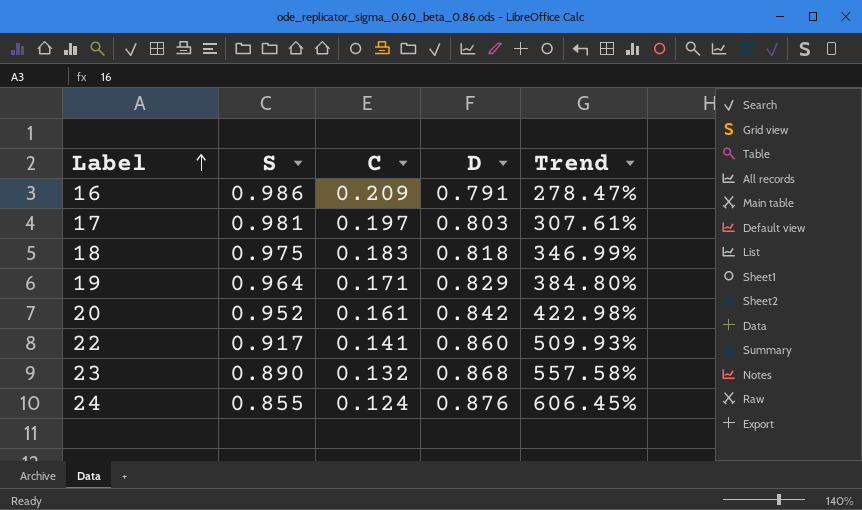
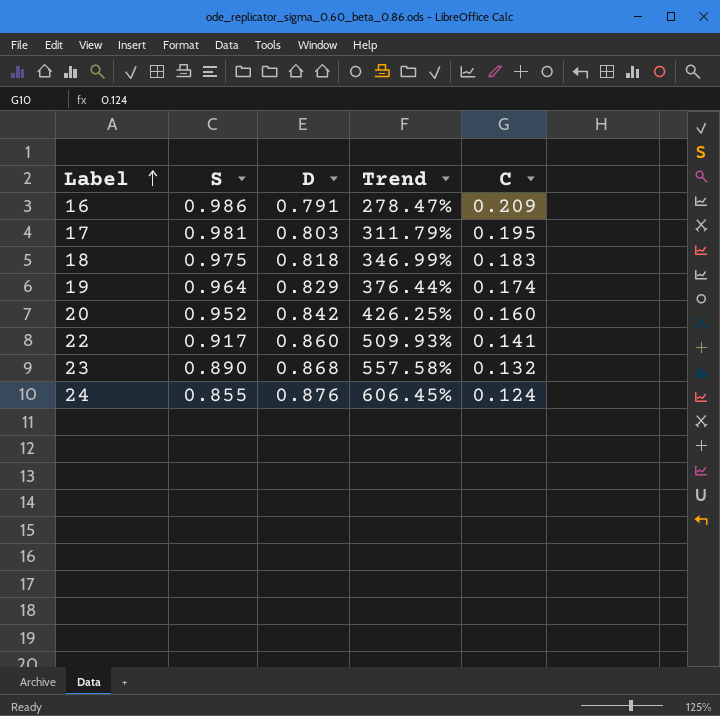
column C | position: 3 -> 5
17 | Trend: 307.61% -> 311.79%
17 | C: 0.197 -> 0.195
19 | Trend: 384.80% -> 376.44%
19 | C: 0.171 -> 0.174
20 | Trend: 422.98% -> 426.25%
20 | C: 0.161 -> 0.160

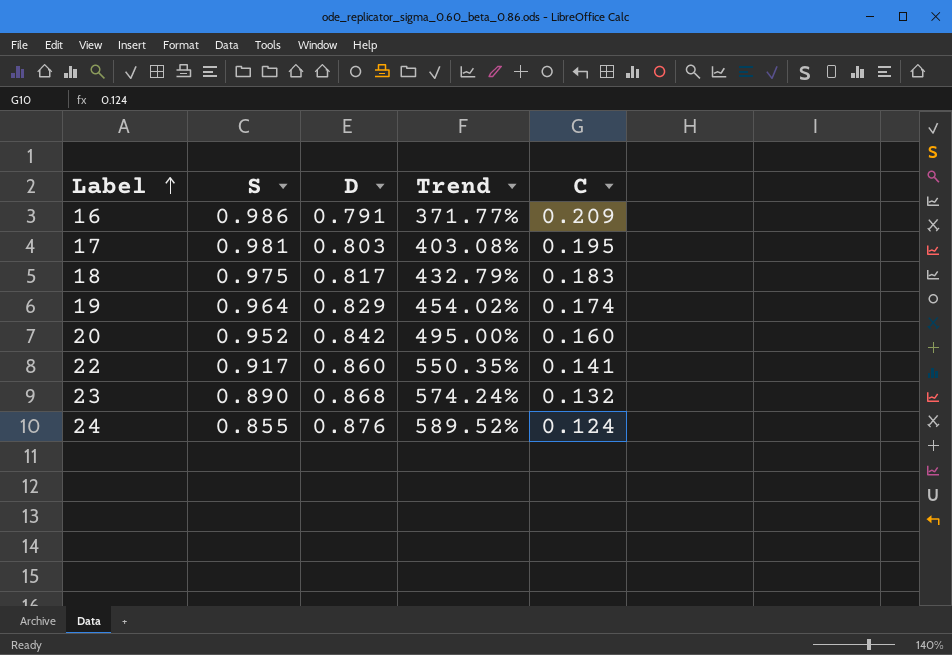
column Trend | formula: ([D] - [C]) / [C] -> ([S] - [C]) / [C]
18 | D: 0.818 -> 0.817

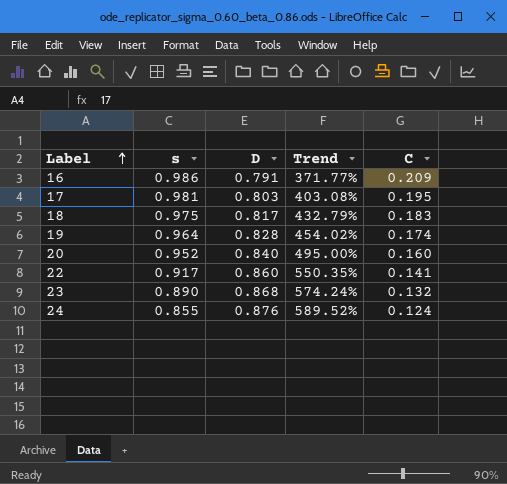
column name: S -> s
19 | D: 0.829 -> 0.828
20 | D: 0.842 -> 0.840

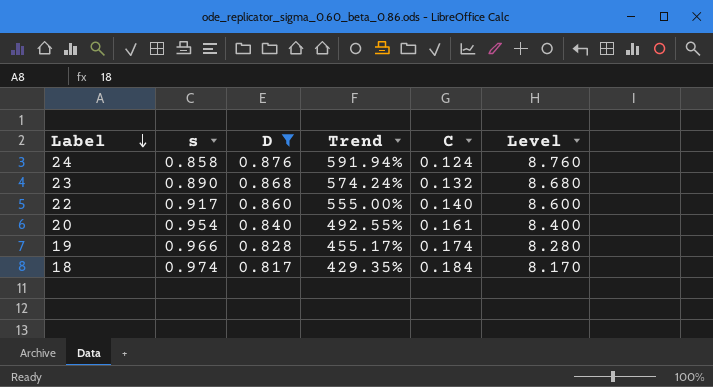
filter: none -> D >= 0.817
row order: Label ascending -> Label descending
column Level | formula: none -> [D] * 10
24 | s: 0.855 -> 0.858
24 | Trend: 589.52% -> 591.94%
22 | Trend: 550.35% -> 555.00%
22 | C: 0.141 -> 0.140
20 | s: 0.952 -> 0.954
20 | Trend: 495.00% -> 492.55%
20 | C: 0.160 -> 0.161
19 | s: 0.964 -> 0.966
19 | Trend: 454.02% -> 455.17%
18 | s: 0.975 -> 0.974
18 | Trend: 432.79% -> 429.35%
18 | C: 0.183 -> 0.184

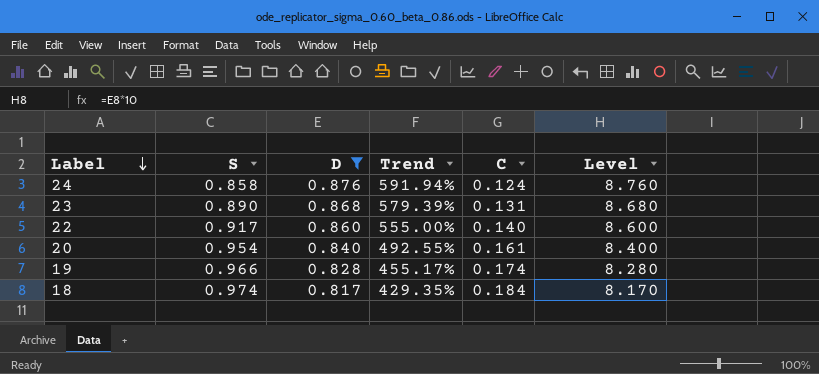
column name: s -> S
23 | Trend: 574.24% -> 579.39%
23 | C: 0.132 -> 0.131

